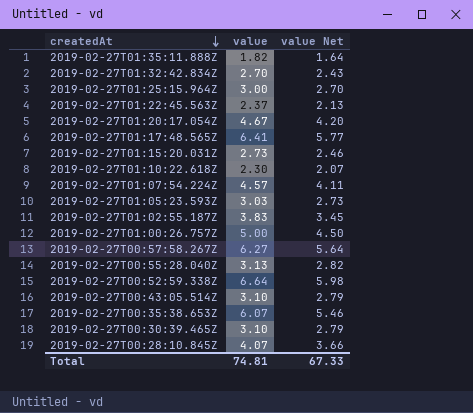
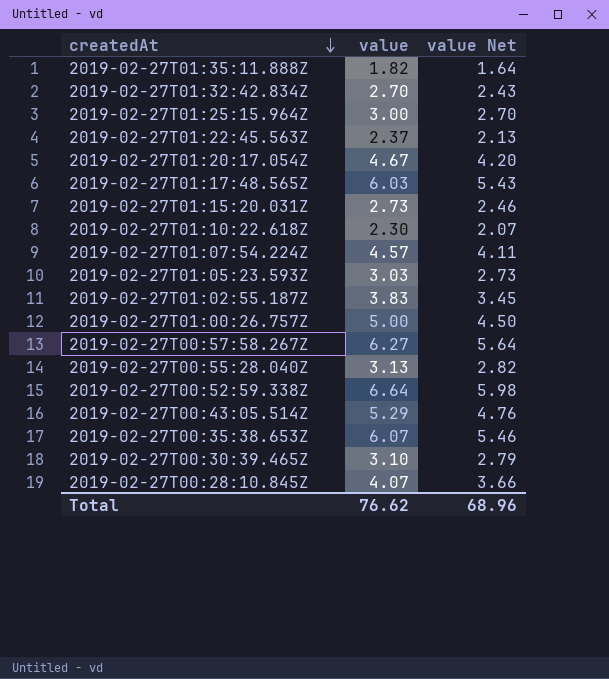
2019-02-27T01:17:48.565Z | value: 6.41 -> 6.03
2019-02-27T01:17:48.565Z | value Net: 5.77 -> 5.43
2019-02-27T00:43:05.514Z | value: 3.10 -> 5.29
2019-02-27T00:43:05.514Z | value Net: 2.79 -> 4.76
Total | value: 74.81 -> 76.62
Total | value Net: 67.33 -> 68.96

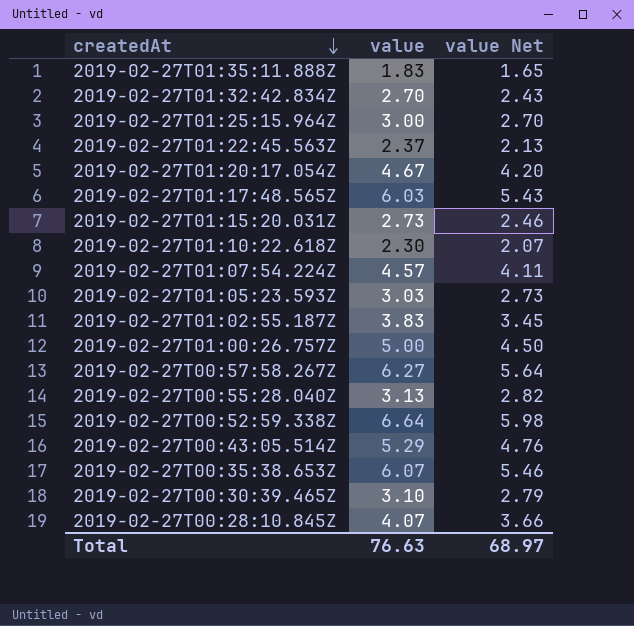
2019-02-27T01:35:11.888Z | value: 1.82 -> 1.83
2019-02-27T01:35:11.888Z | value Net: 1.64 -> 1.65
Total | value: 76.62 -> 76.63
Total | value Net: 68.96 -> 68.97

